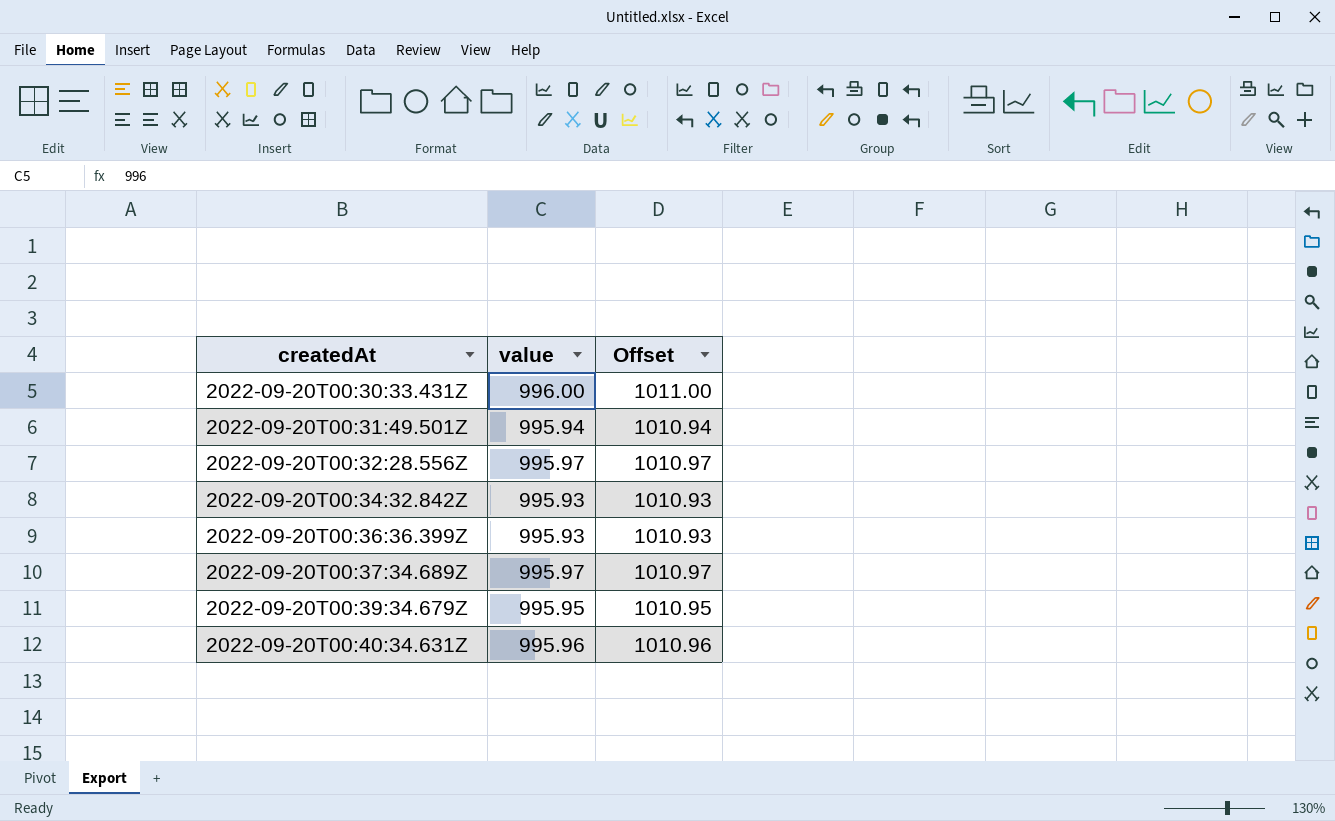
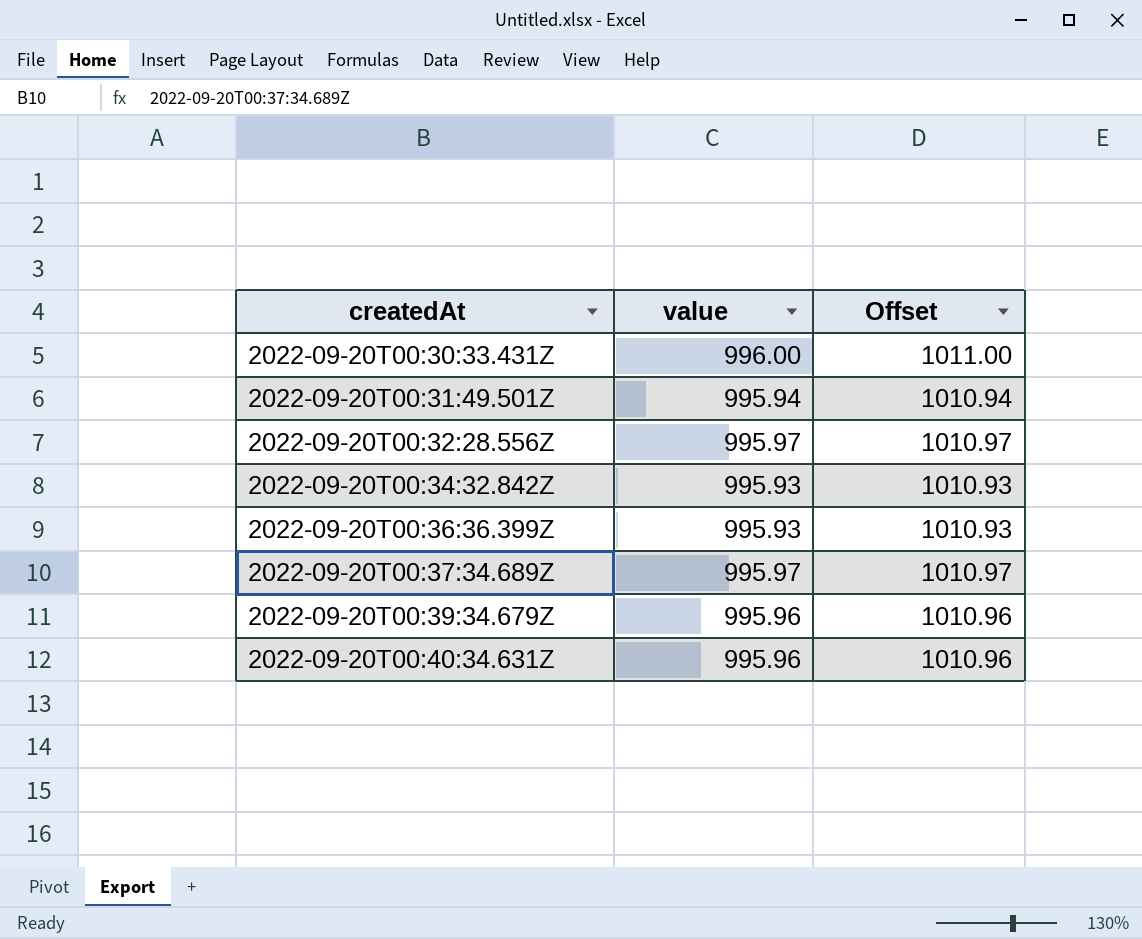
2022-09-20T00:39:34.679Z | value: 995.95 -> 995.96
2022-09-20T00:39:34.679Z | Offset: 1010.95 -> 1010.96

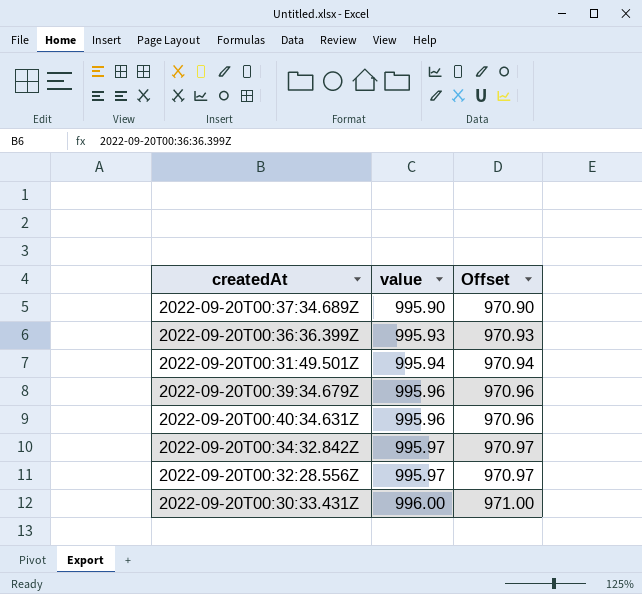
row order: createdAt ascending -> value ascending
column Offset | formula: [value] + 15 -> [value] - 25
2022-09-20T00:37:34.689Z | value: 995.97 -> 995.90
2022-09-20T00:34:32.842Z | value: 995.93 -> 995.97

